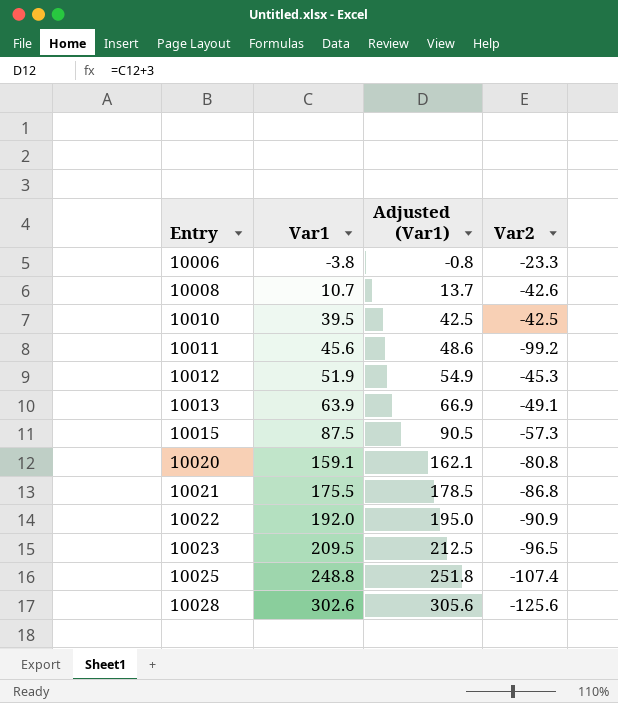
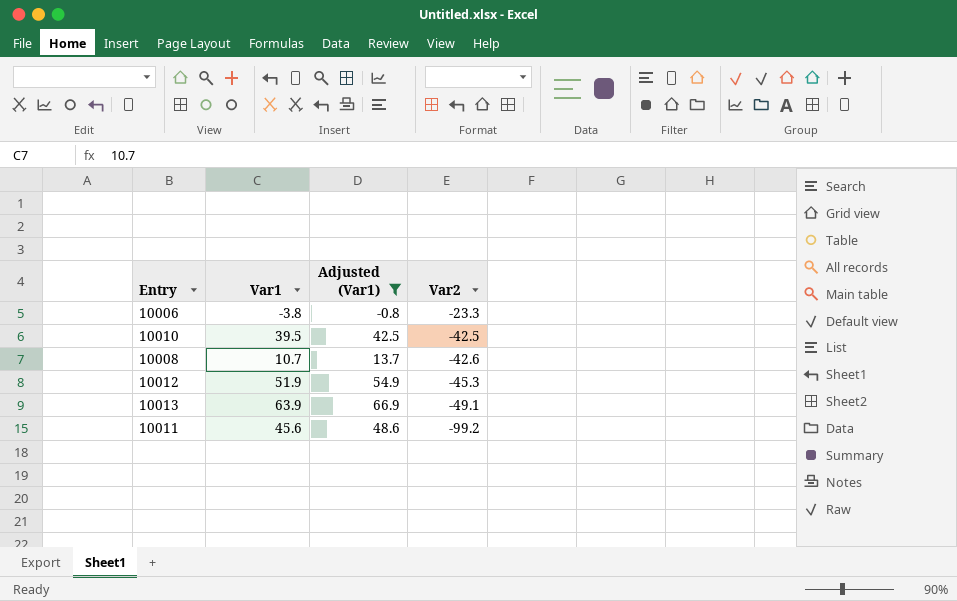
filter: none -> Adjusted (Var1) <= 66.9
row order: Entry ascending -> Var2 descending

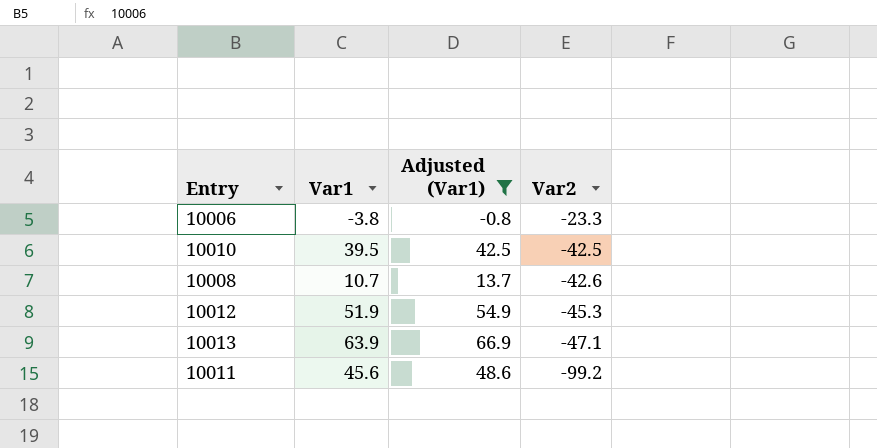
10013 | Var2: -49.1 -> -47.1

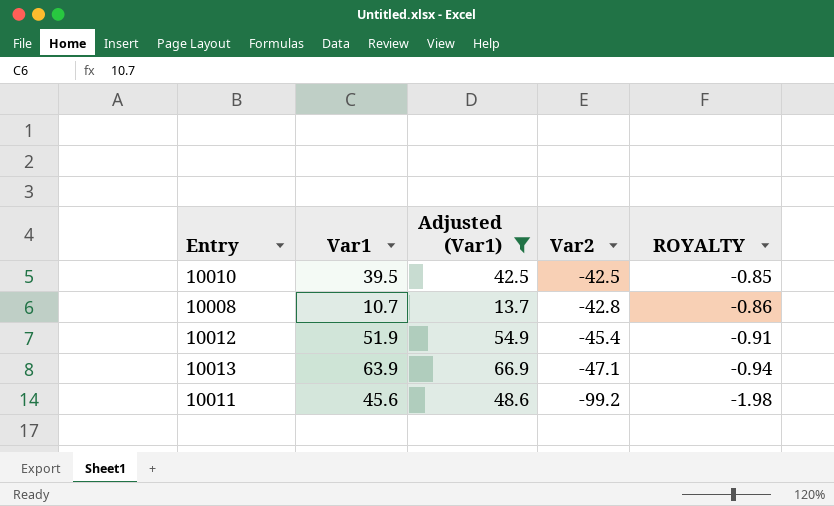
column ROYALTY | formula: none -> [Var2] * 0.02
row 10006: -3.8 | -0.8 | -23.3 -> none
10008 | Var2: -42.6 -> -42.8
10012 | Var2: -45.3 -> -45.4

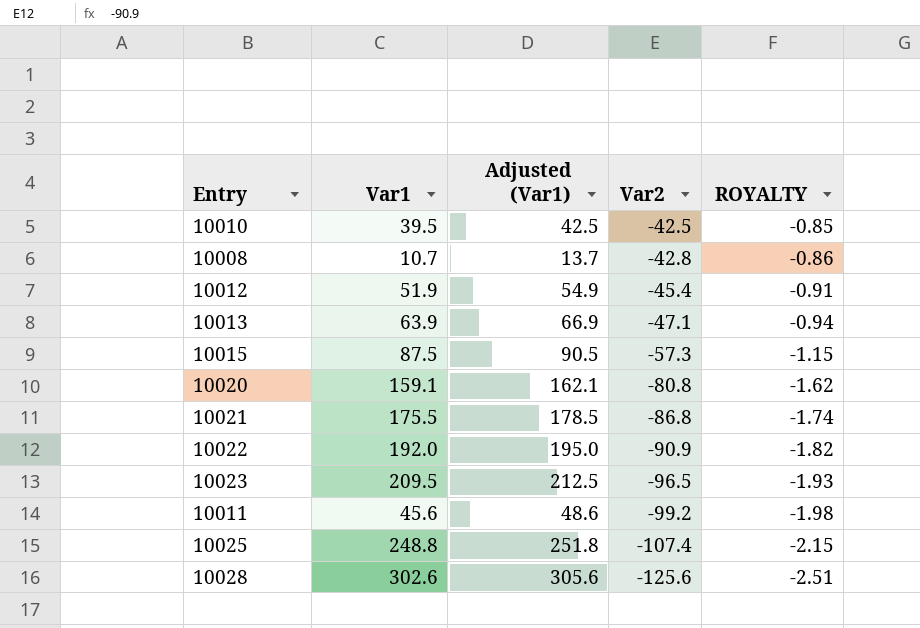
filter: Adjusted (Var1) <= 66.9 -> none

